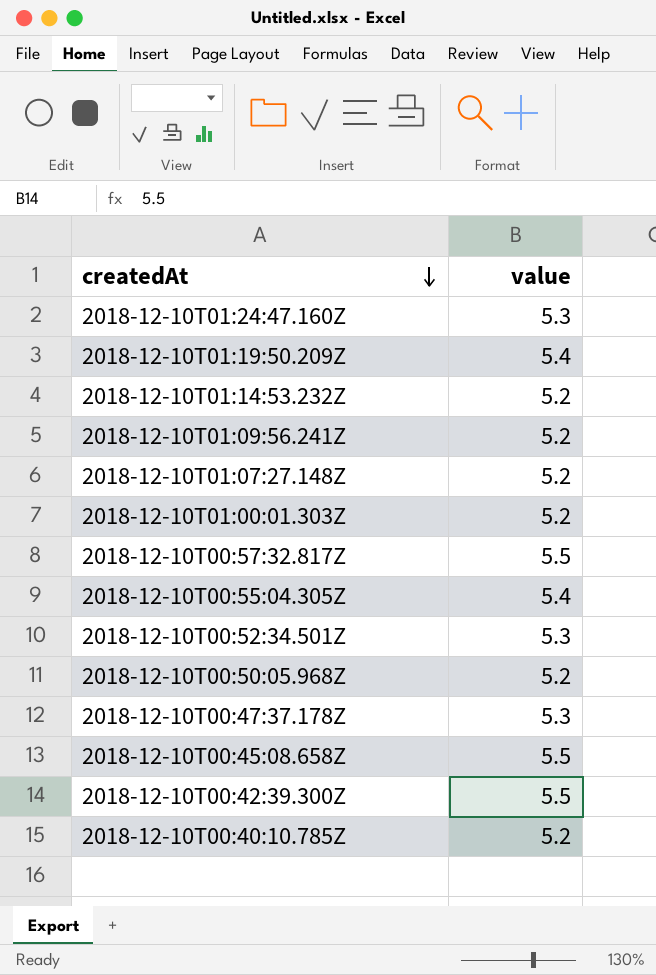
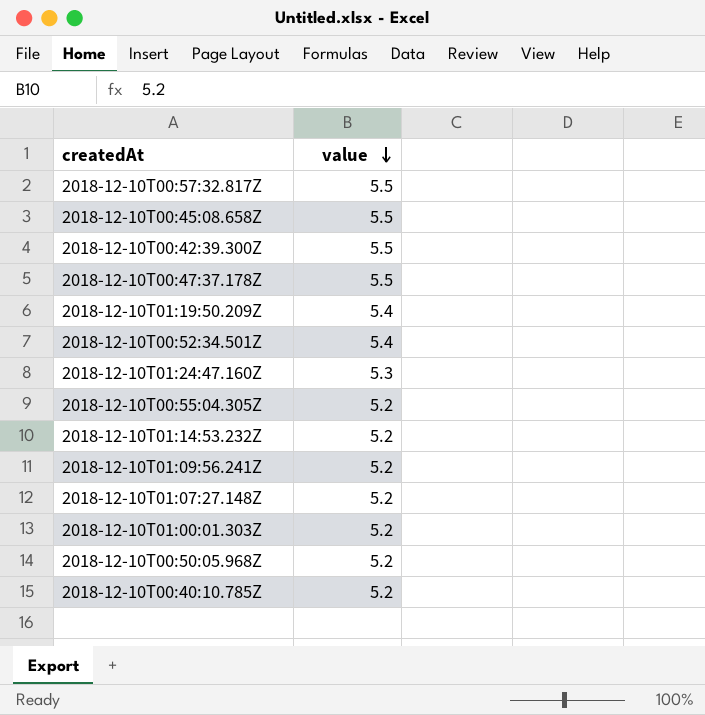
row order: createdAt descending -> value descending
2018-12-10T00:47:37.178Z | value: 5.3 -> 5.5
2018-12-10T00:52:34.501Z | value: 5.3 -> 5.4
2018-12-10T00:55:04.305Z | value: 5.4 -> 5.2

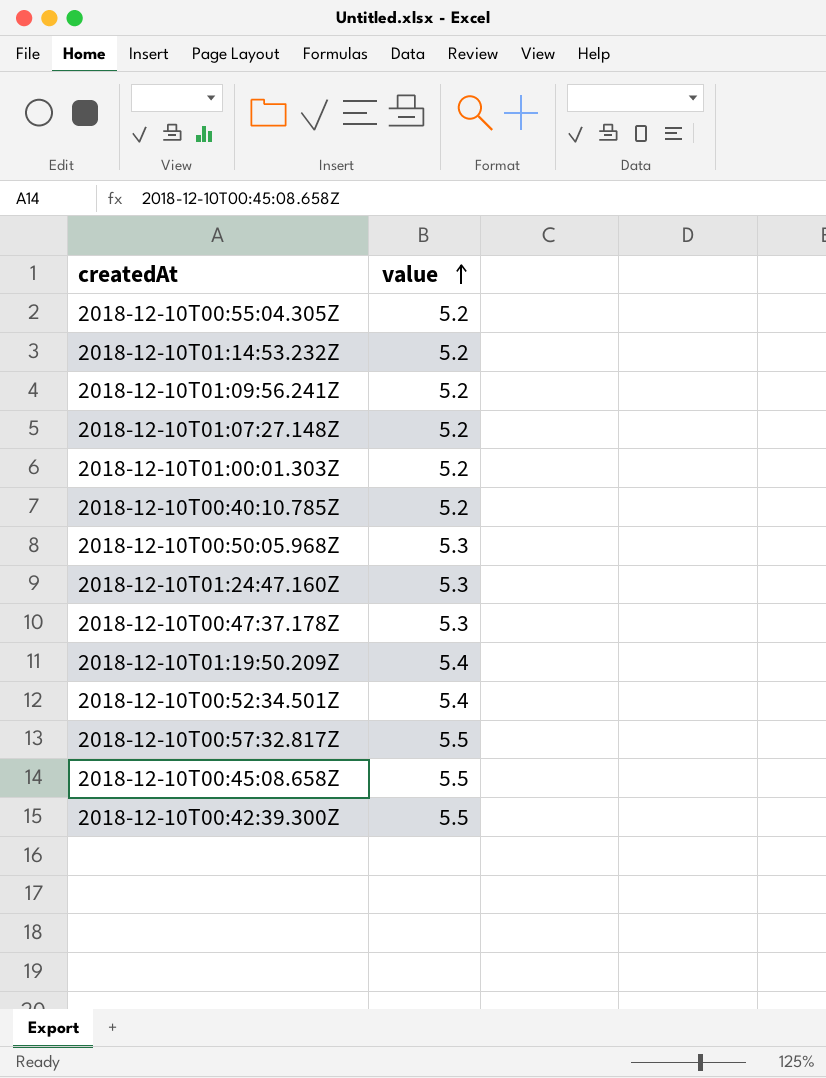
row order: value descending -> value ascending
2018-12-10T00:50:05.968Z | value: 5.2 -> 5.3
2018-12-10T00:47:37.178Z | value: 5.5 -> 5.3

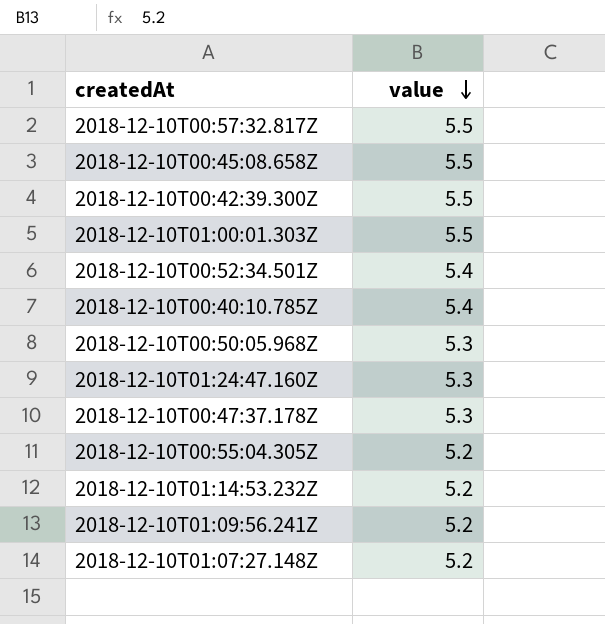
row order: value ascending -> value descending
row 2018-12-10T01:19:50.209Z: 5.4 -> none
2018-12-10T01:00:01.303Z | value: 5.2 -> 5.5
2018-12-10T00:40:10.785Z | value: 5.2 -> 5.4

